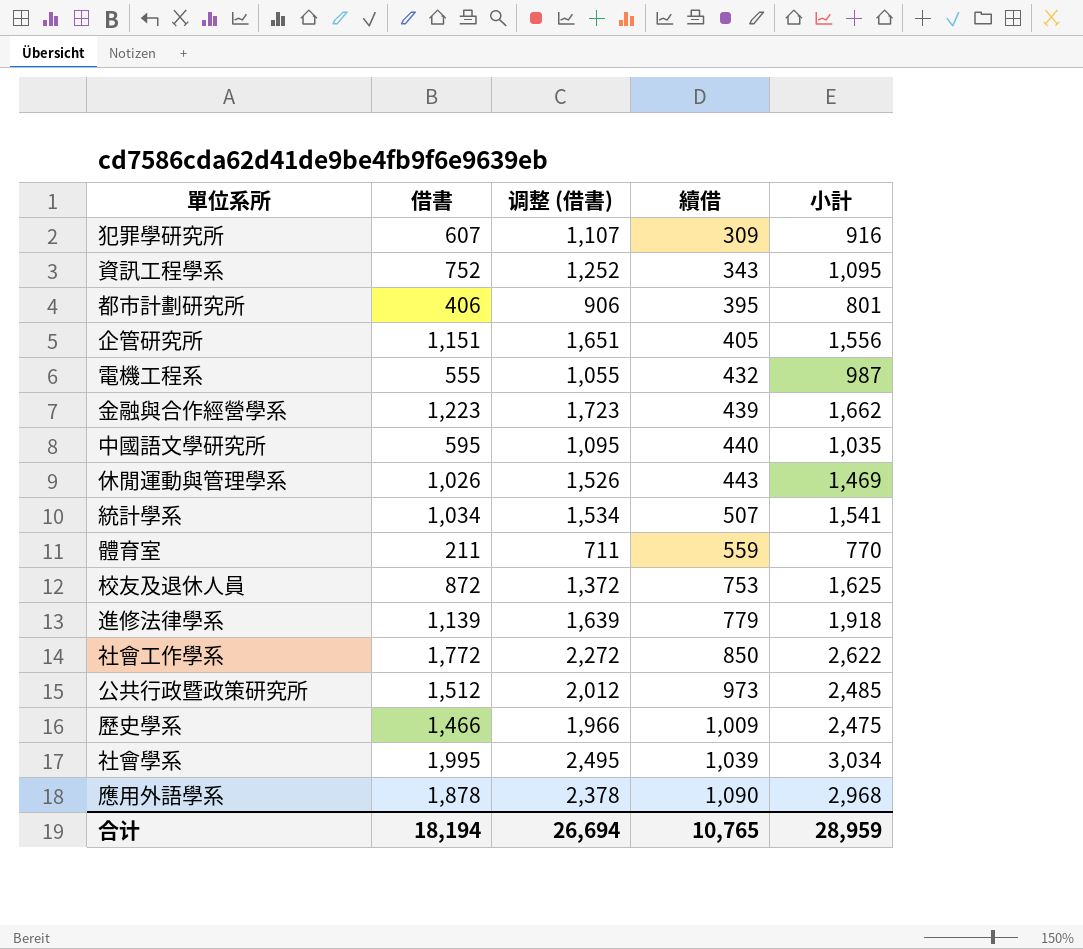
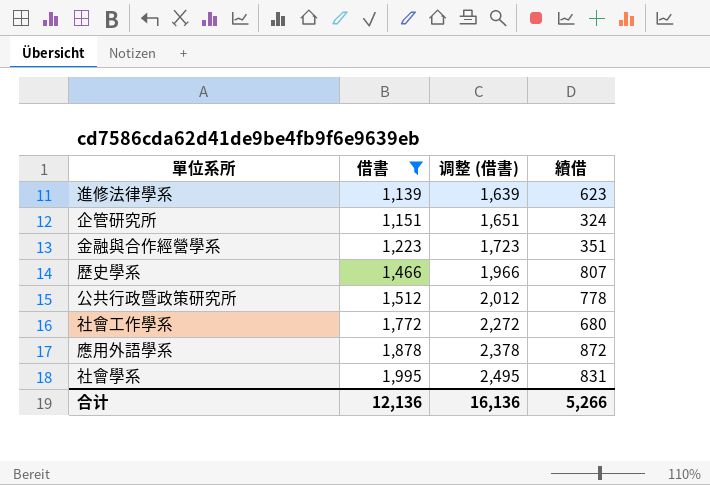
filter: none -> 借書 >= 1,139
row order: 續借 ascending -> 借書 ascending
column 小計 | formula: [借書] + [續借] -> none
進修法律學系 | 續借: 779 -> 623
企管研究所 | 續借: 405 -> 324
金融與合作經營學系 | 續借: 439 -> 351
歷史學系 | 續借: 1,009 -> 807
公共行政暨政策研究所 | 續借: 973 -> 778
社會工作學系 | 續借: 850 -> 680
應用外語學系 | 續借: 1,090 -> 872
社會學系 | 續借: 1,039 -> 831
合计 | 借書: 18,194 -> 12,136
合计 | 调整 (借書): 26,694 -> 16,136
合计 | 續借: 10,765 -> 5,266

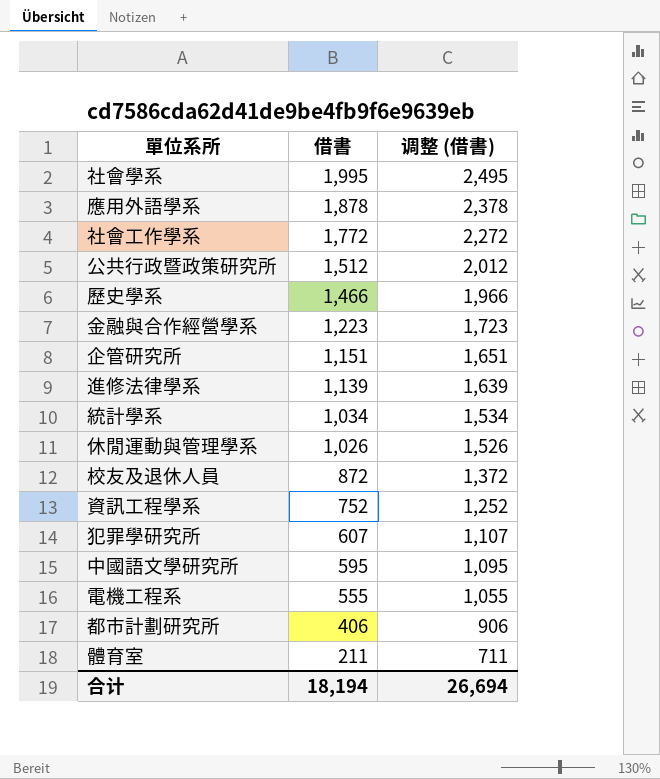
filter: 借書 >= 1,139 -> none
row order: 借書 ascending -> 借書 descending
column 續借 | position: 4 -> none
合计 | 借書: 12,136 -> 18,194
合计 | 调整 (借書): 16,136 -> 26,694

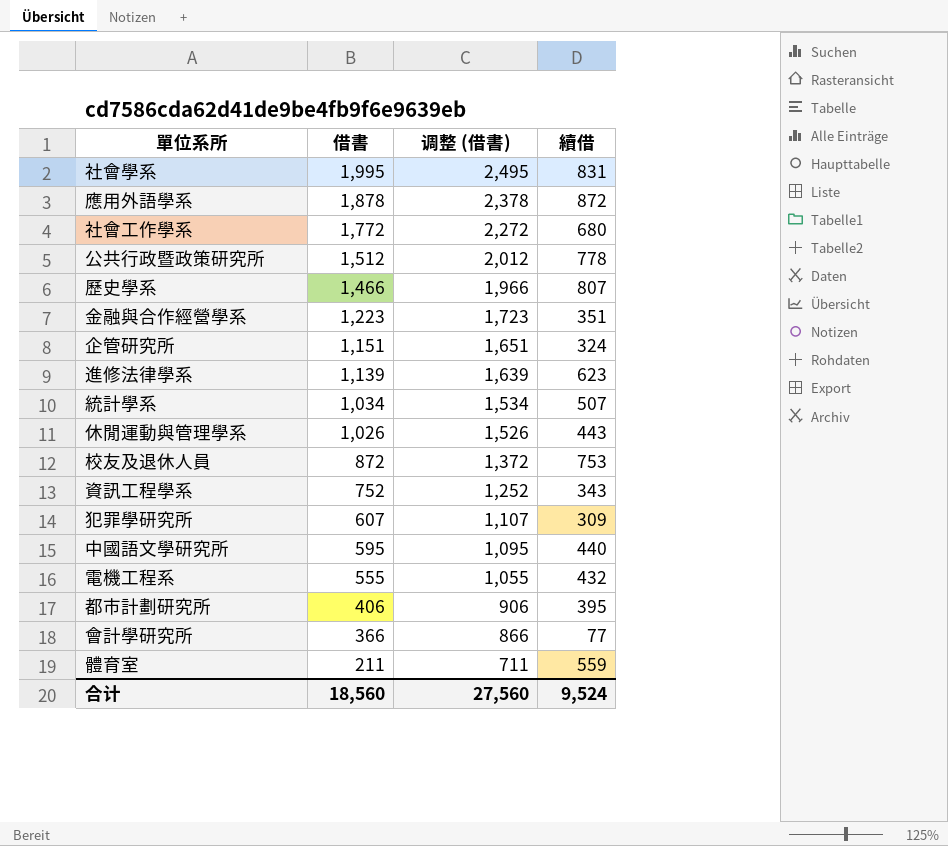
column 續借 | position: none -> 4
row 會計學研究所: none -> 366 | 866 | 77
合计 | 借書: 18,194 -> 18,560
合计 | 调整 (借書): 26,694 -> 27,560

